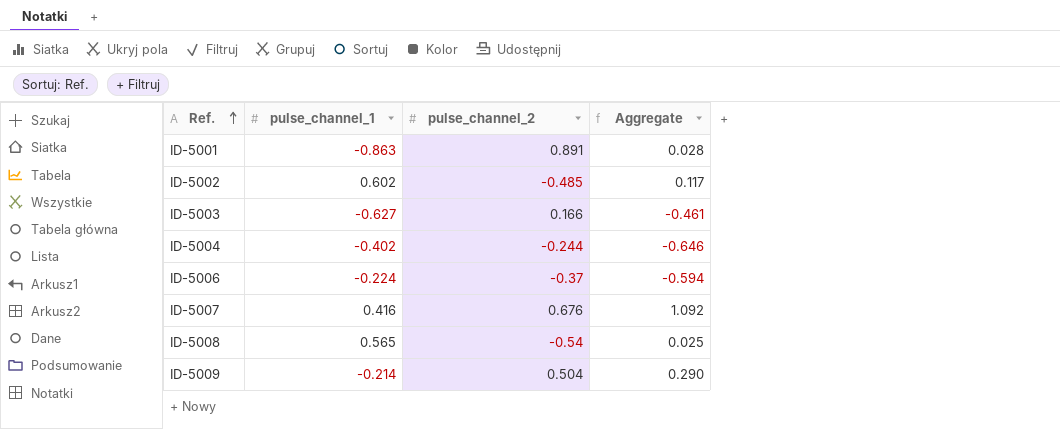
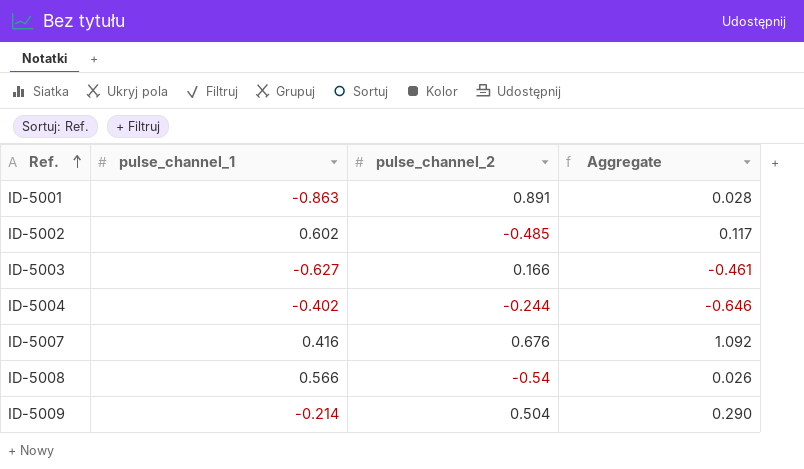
row ID-5006: -0.224 | -0.37 | -0.594 -> none
ID-5008 | pulse_channel_1: 0.565 -> 0.566
ID-5008 | Aggregate: 0.025 -> 0.026

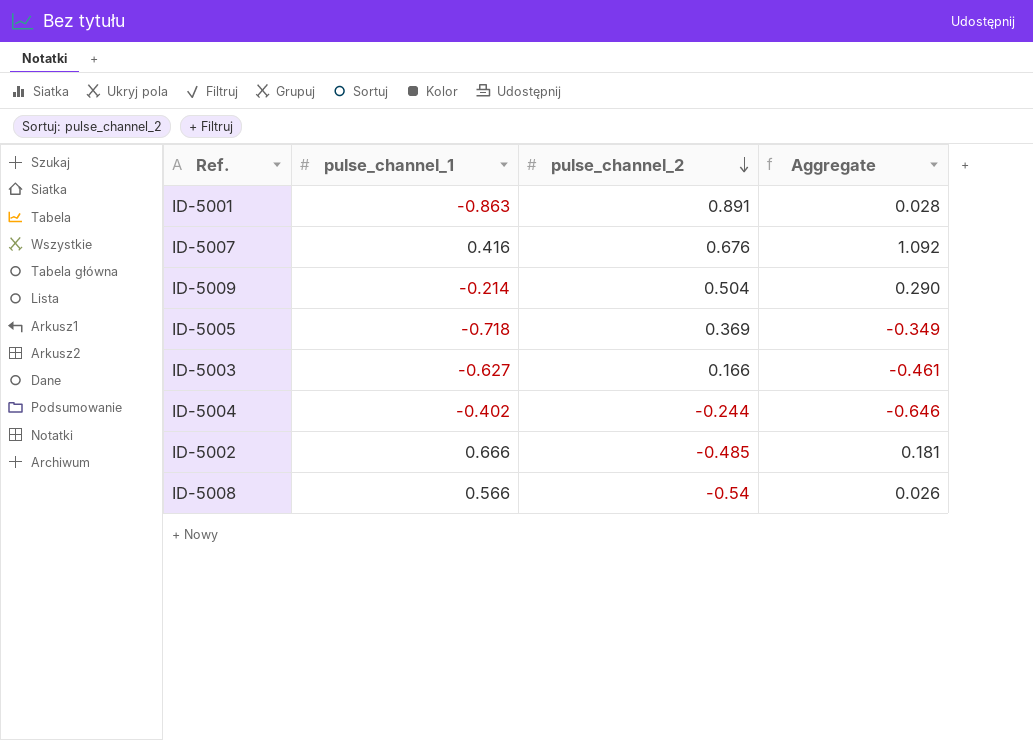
row order: Ref. ascending -> pulse_channel_2 descending
row ID-5005: none -> -0.718 | 0.369 | -0.349
ID-5002 | pulse_channel_1: 0.602 -> 0.666
ID-5002 | Aggregate: 0.117 -> 0.181

